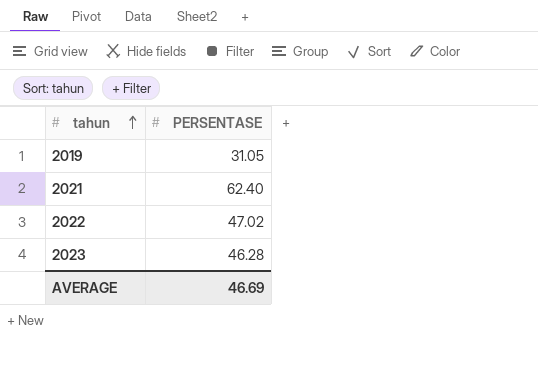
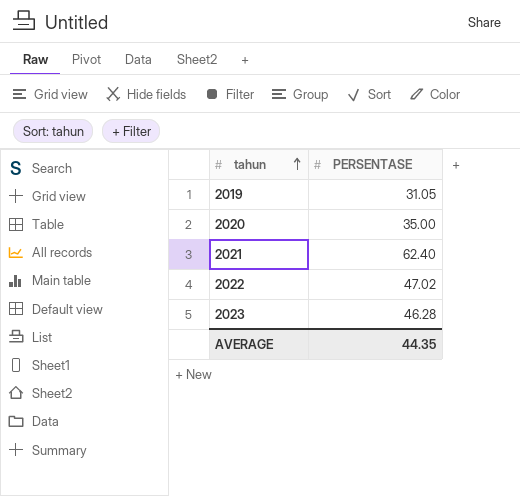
row 2020: none -> 35.00
AVERAGE | PERSENTASE: 46.69 -> 44.35

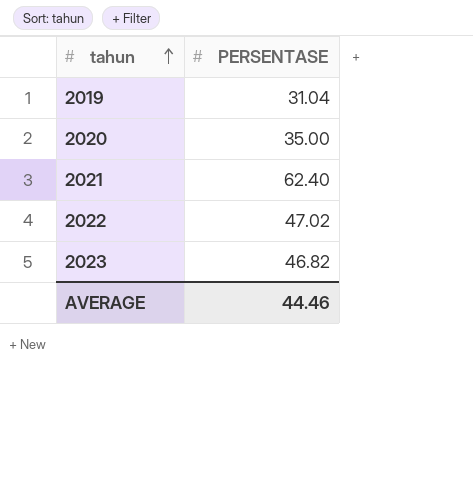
2019 | PERSENTASE: 31.05 -> 31.04
2023 | PERSENTASE: 46.28 -> 46.82
AVERAGE | PERSENTASE: 44.35 -> 44.46

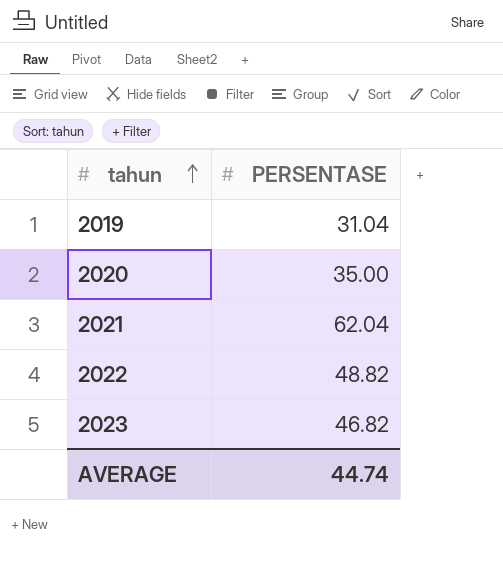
2021 | PERSENTASE: 62.40 -> 62.04
2022 | PERSENTASE: 47.02 -> 48.82
AVERAGE | PERSENTASE: 44.46 -> 44.74

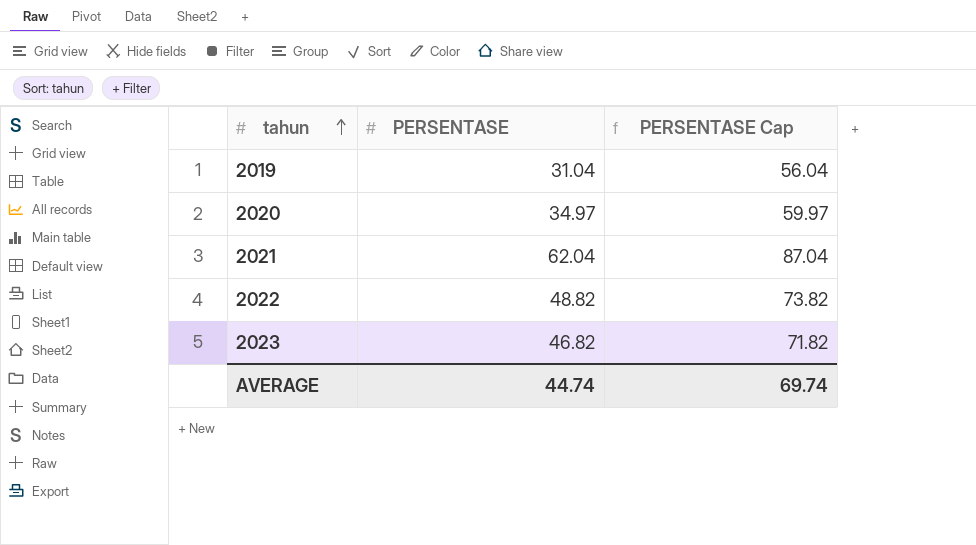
column PERSENTASE Cap | formula: none -> [PERSENTASE] + 25
2020 | PERSENTASE: 35.00 -> 34.97

